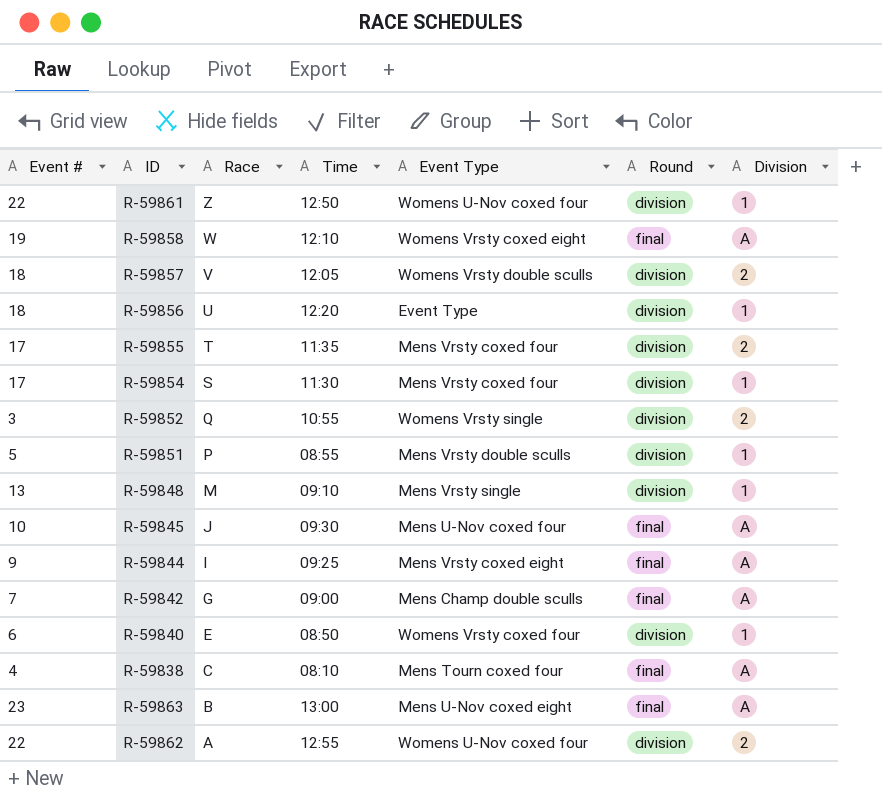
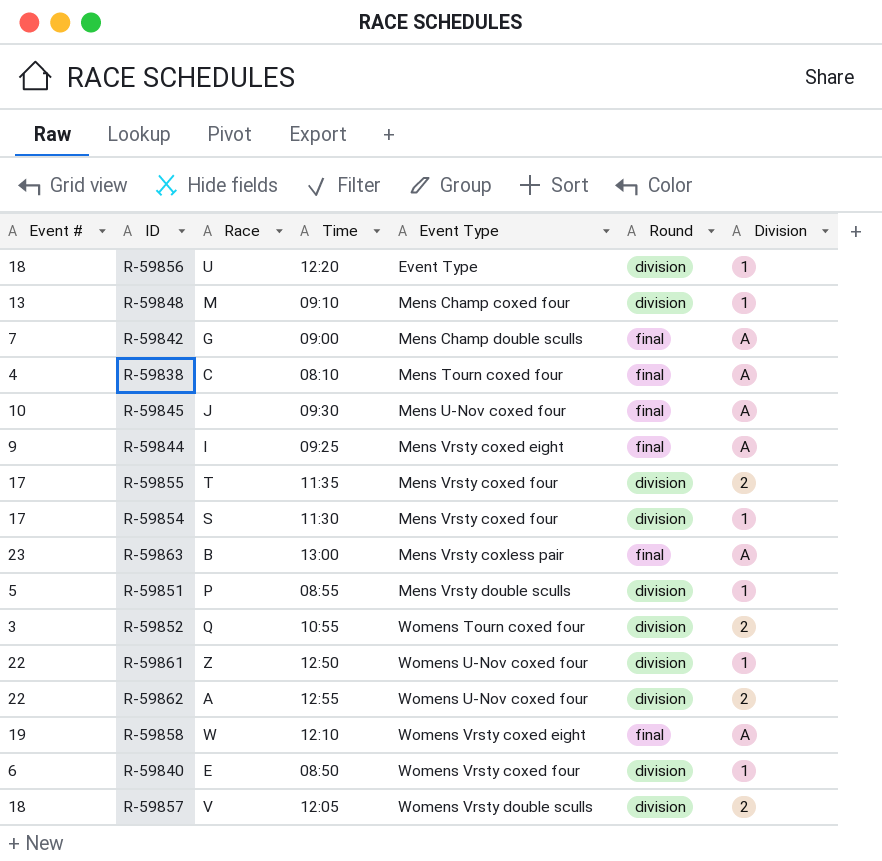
row order: Race descending -> Event Type ascending
R-59848 | Event Type: Mens Vrsty single -> Mens Champ coxed four
R-59863 | Event Type: Mens U-Nov coxed eight -> Mens Vrsty coxless pair
R-59852 | Event Type: Womens Vrsty single -> Womens Tourn coxed four

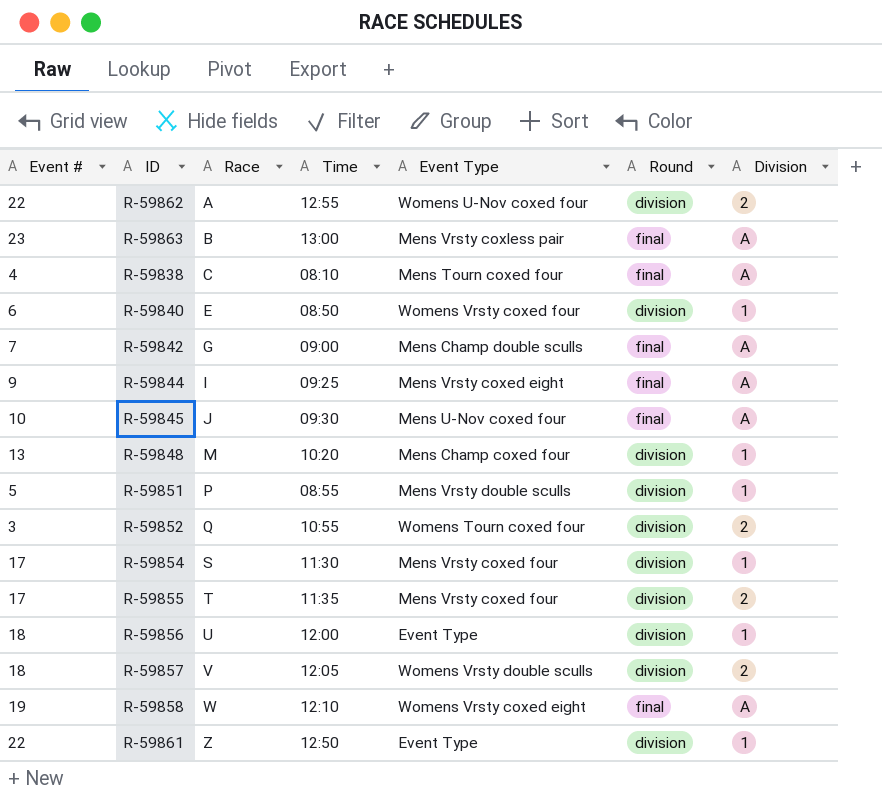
row order: Event Type ascending -> Race ascending
R-59848 | Time: 09:10 -> 10:20
R-59856 | Time: 12:20 -> 12:00
R-59861 | Event Type: Womens U-Nov coxed four -> Event Type

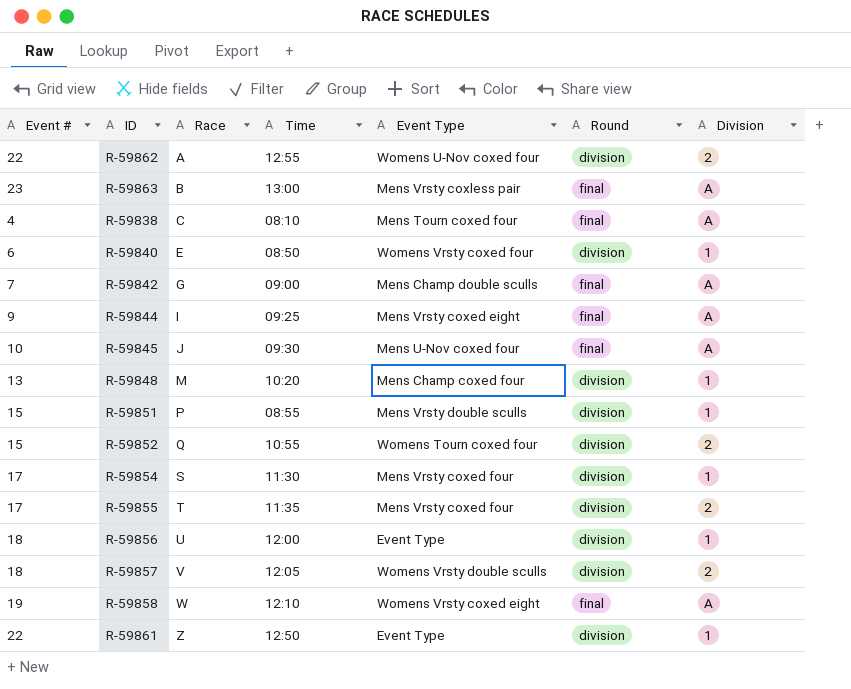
R-59851 | Event #: 5 -> 15
R-59852 | Event #: 3 -> 15

